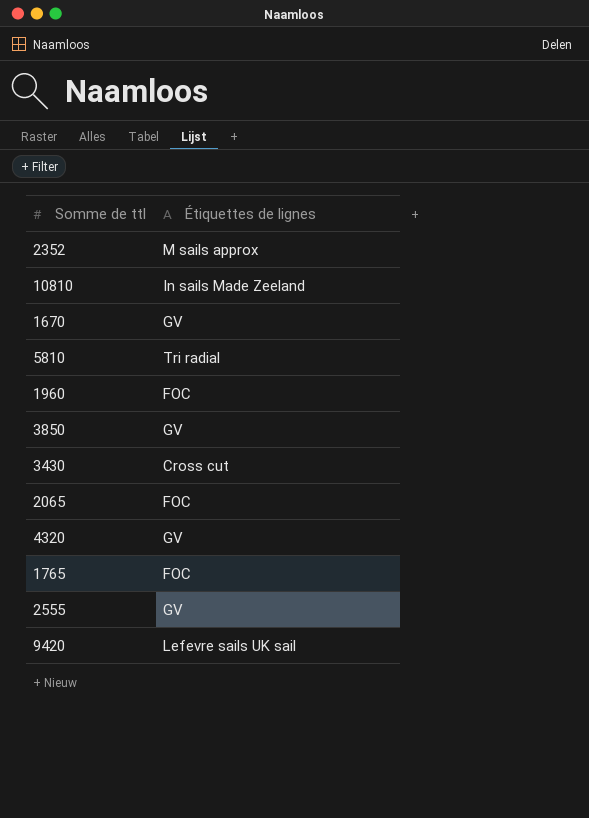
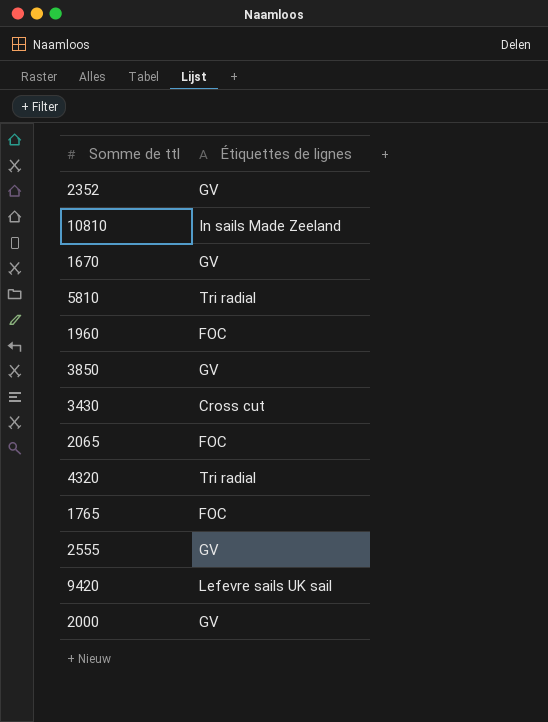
2352 | Étiquettes de lignes: M sails approx -> GV
4320 | Étiquettes de lignes: GV -> Tri radial
row 2000: none -> GV

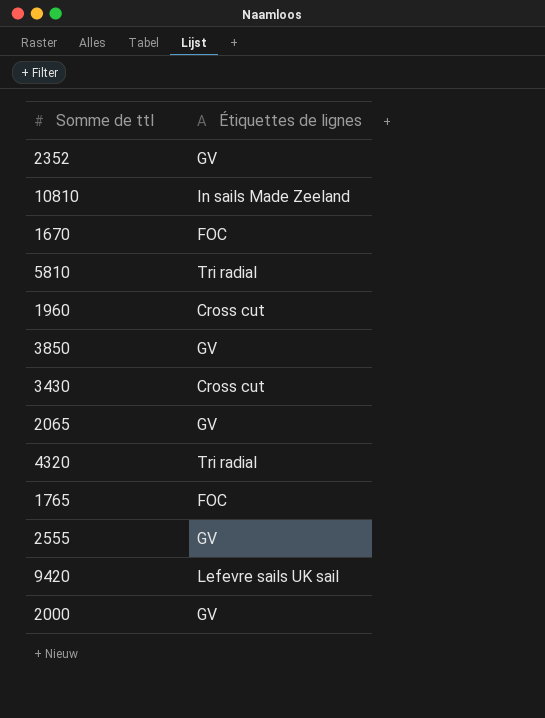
1670 | Étiquettes de lignes: GV -> FOC
1960 | Étiquettes de lignes: FOC -> Cross cut
2065 | Étiquettes de lignes: FOC -> GV

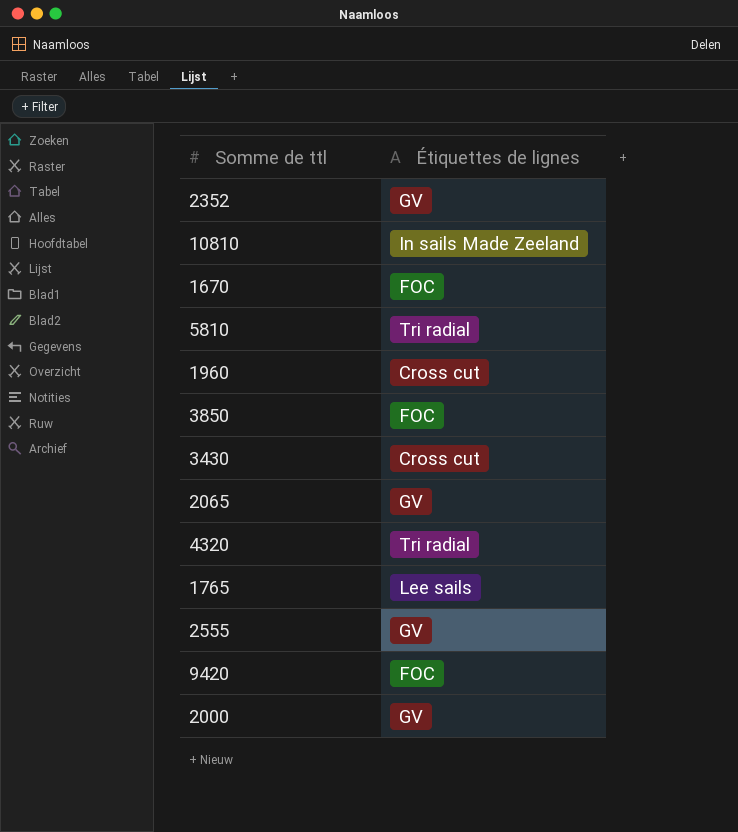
3850 | Étiquettes de lignes: GV -> FOC
1765 | Étiquettes de lignes: FOC -> Lee sails
9420 | Étiquettes de lignes: Lefevre sails UK sail -> FOC

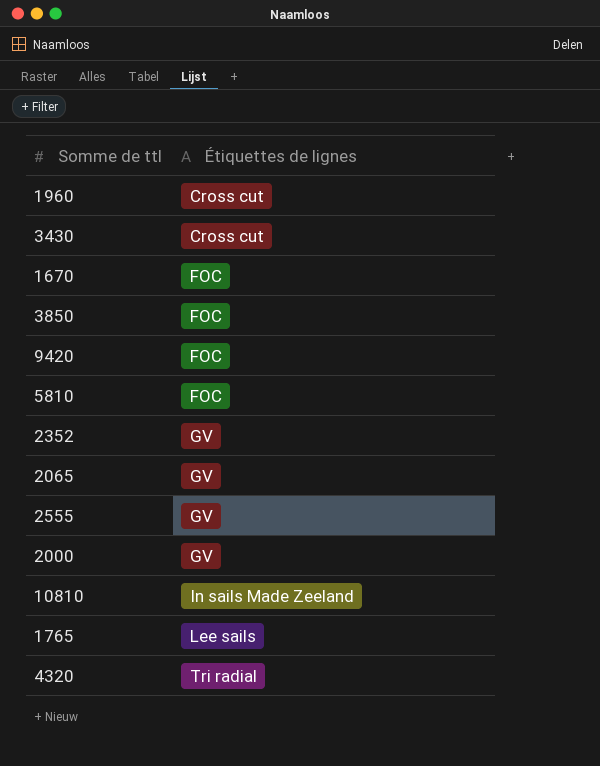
row order: none -> Étiquettes de lignes ascending
5810 | Étiquettes de lignes: Tri radial -> FOC

